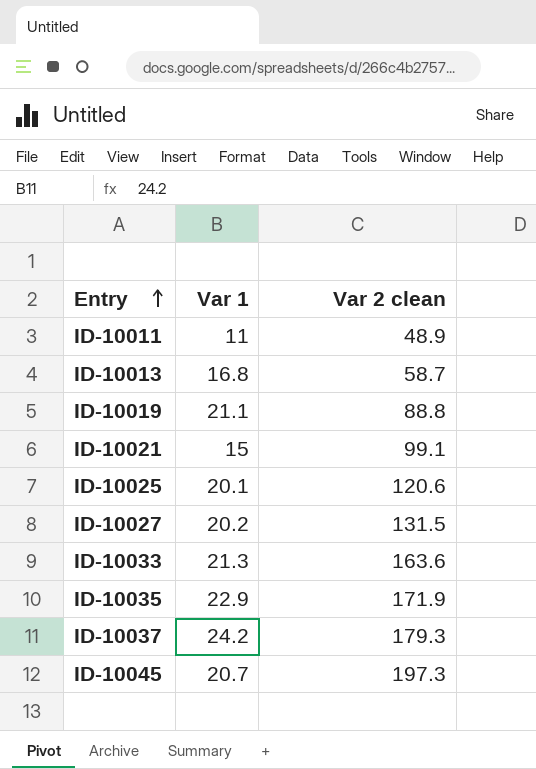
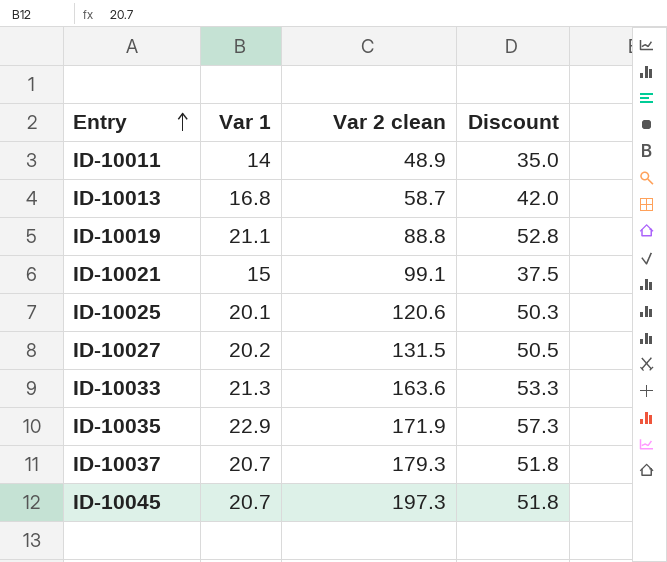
column Discount | formula: none -> [Var 1] * 2.5
ID-10011 | Var 1: 11 -> 14
ID-10037 | Var 1: 24.2 -> 20.7

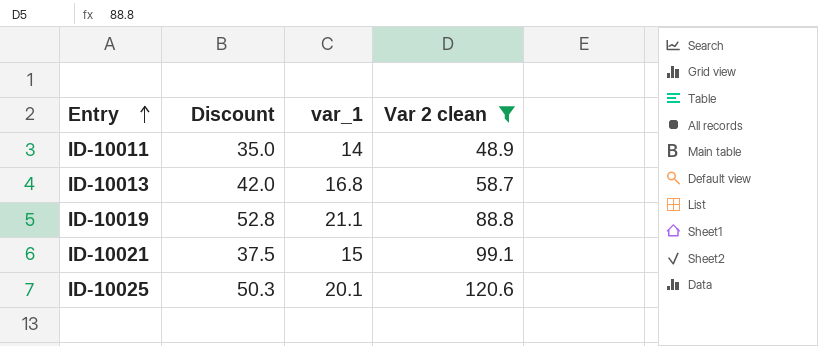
filter: none -> Var 2 clean <= 120.6
column Discount | position: 4 -> 2
column name: Var 1 -> var_1

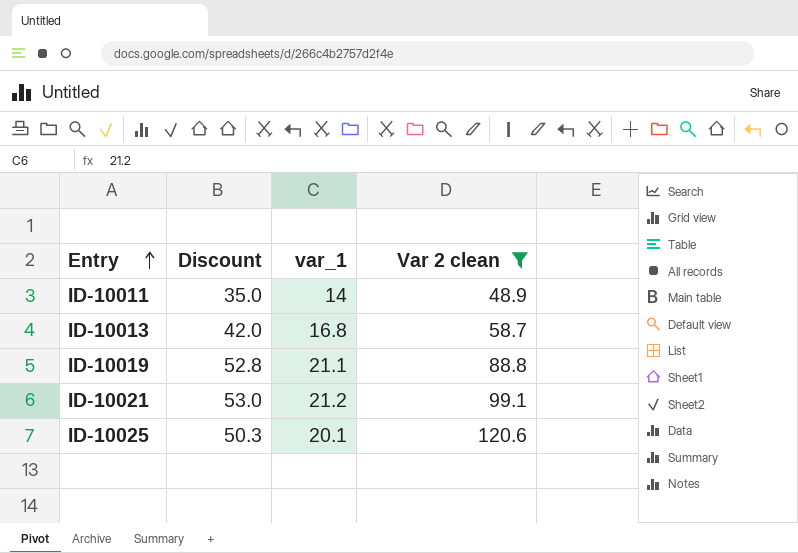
ID-10021 | Discount: 37.5 -> 53.0
ID-10021 | var_1: 15 -> 21.2

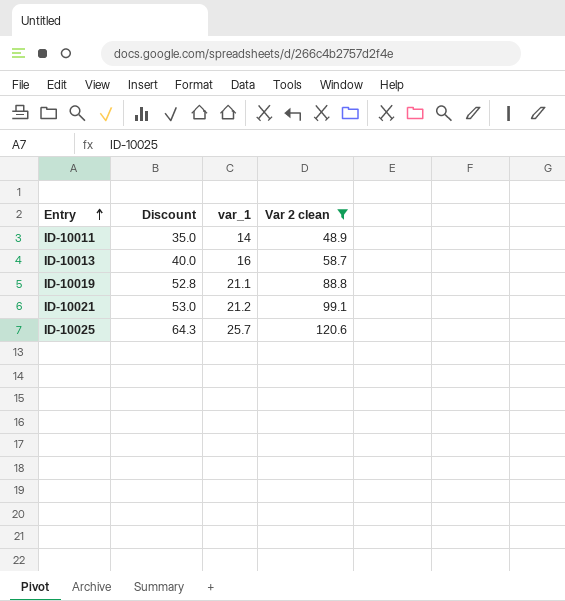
ID-10013 | Discount: 42.0 -> 40.0
ID-10013 | var_1: 16.8 -> 16
ID-10025 | Discount: 50.3 -> 64.3
ID-10025 | var_1: 20.1 -> 25.7

